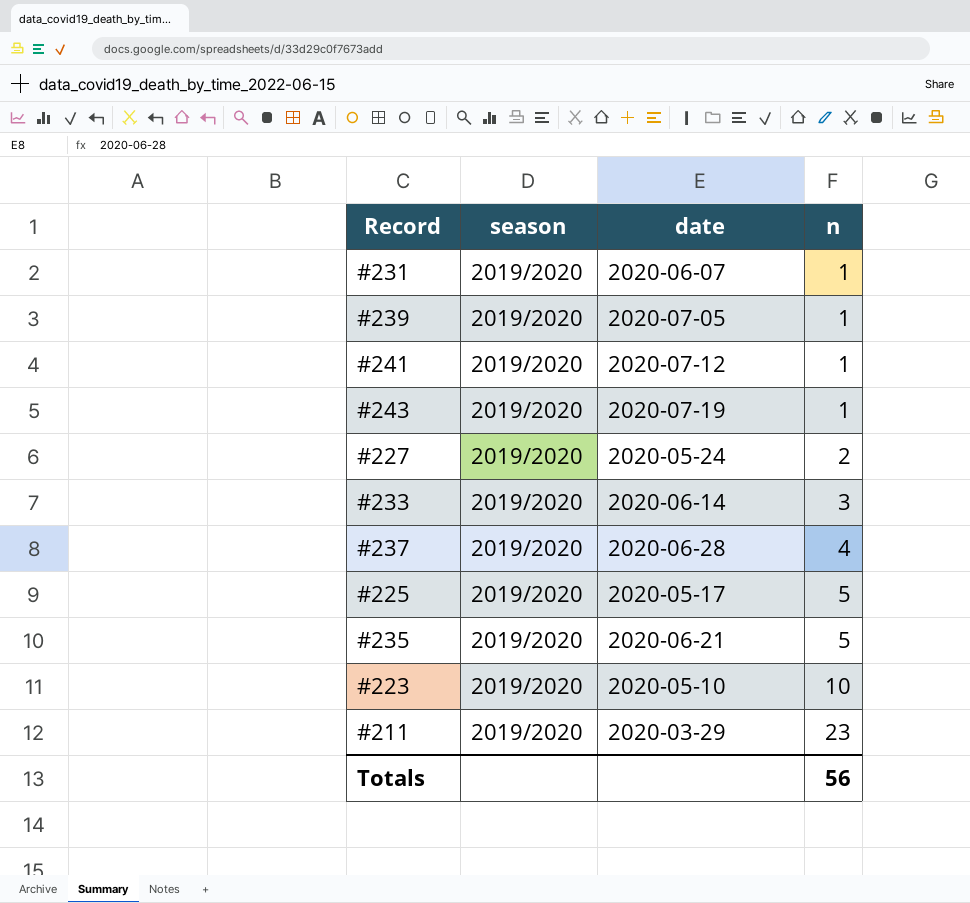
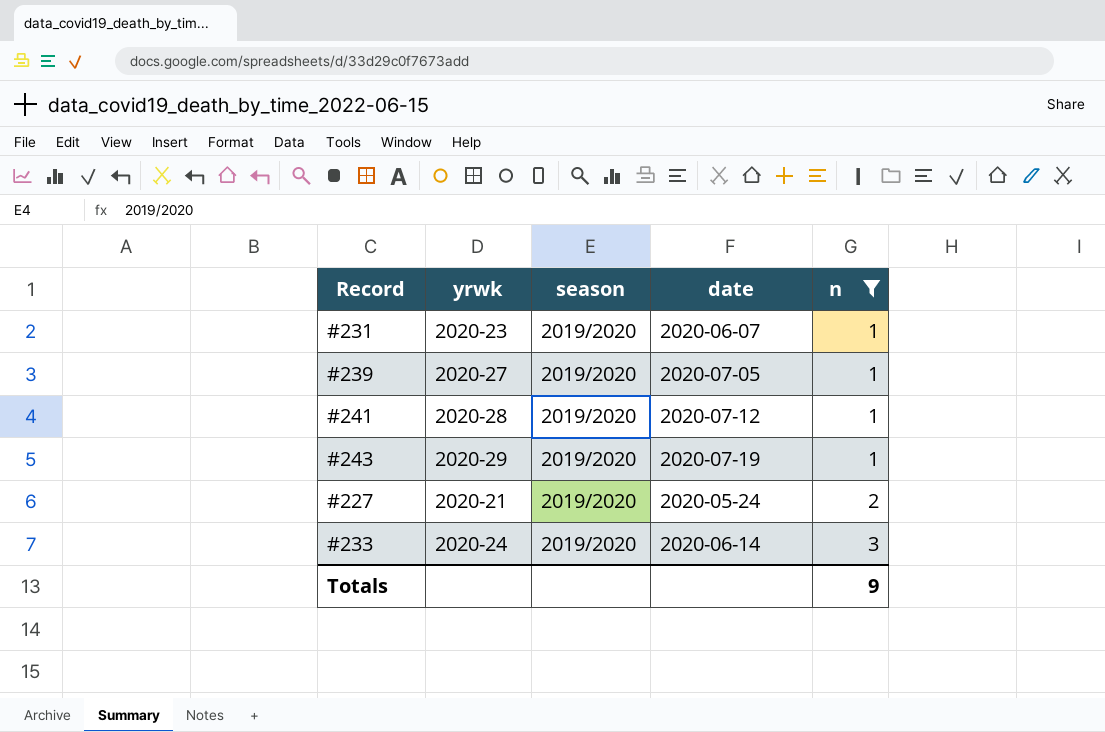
filter: none -> n <= 3
column yrwk | position: none -> 2
Totals | n: 56 -> 9

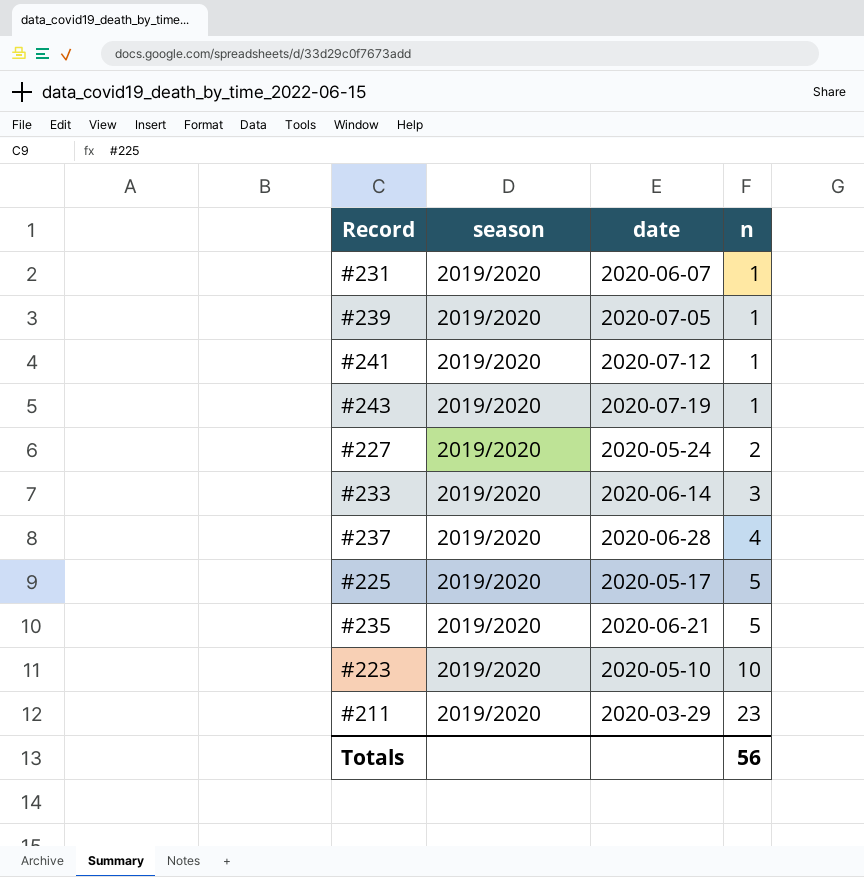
filter: n <= 3 -> none
column yrwk | position: 2 -> none
Totals | n: 9 -> 56

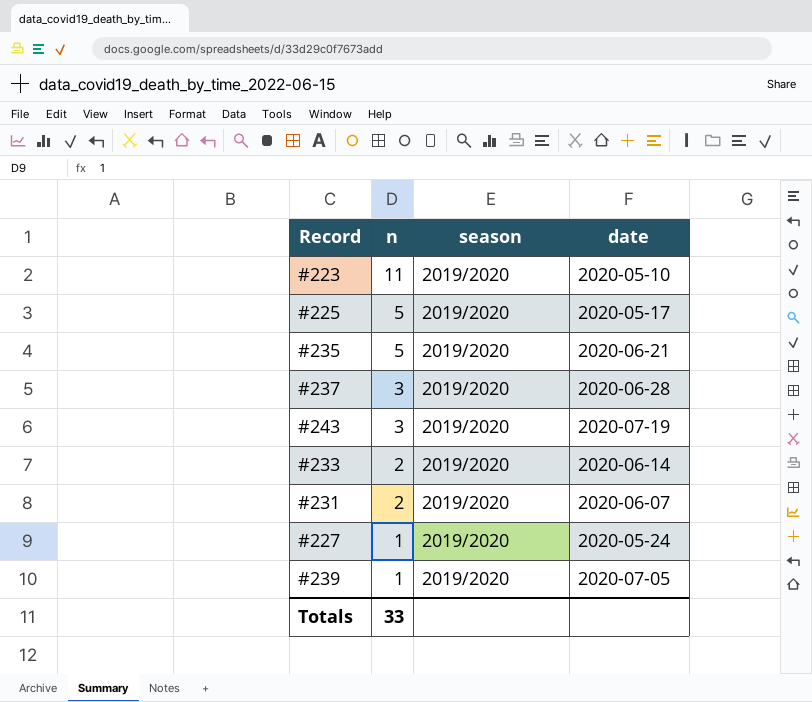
row order: n ascending -> n descending
column n | position: 4 -> 2
row #241: 2019/2020 | 2020-07-12 | 1 -> none
row #211: 2019/2020 | 2020-03-29 | 23 -> none
#223 | n: 10 -> 11
#237 | n: 4 -> 3
#243 | n: 1 -> 3
#233 | n: 3 -> 2
#231 | n: 1 -> 2
#227 | n: 2 -> 1
Totals | n: 56 -> 33

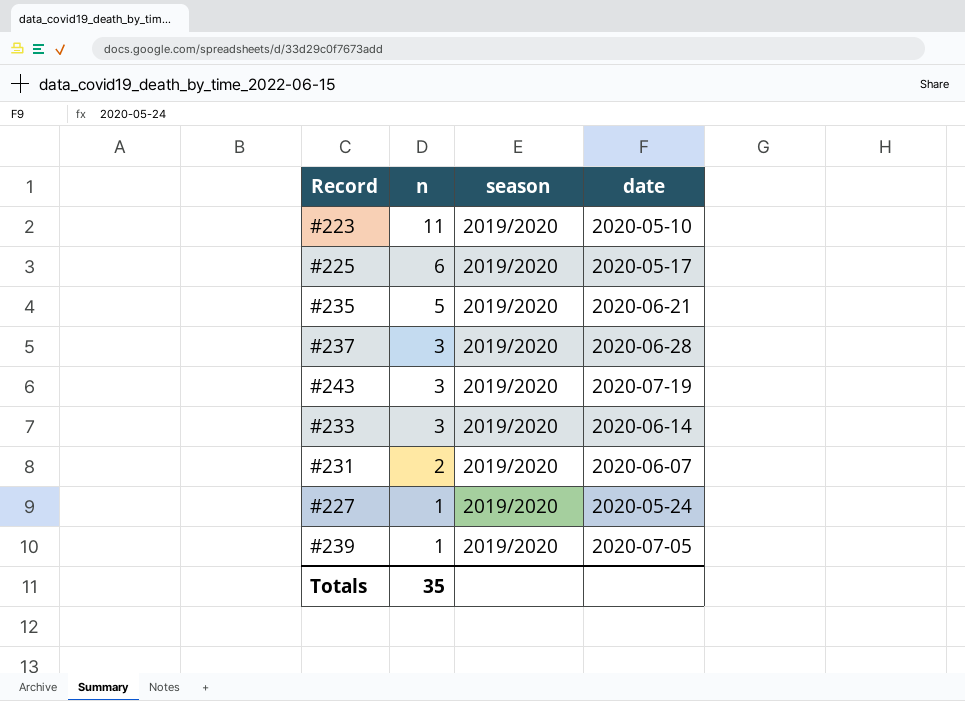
#225 | n: 5 -> 6
#233 | n: 2 -> 3
Totals | n: 33 -> 35

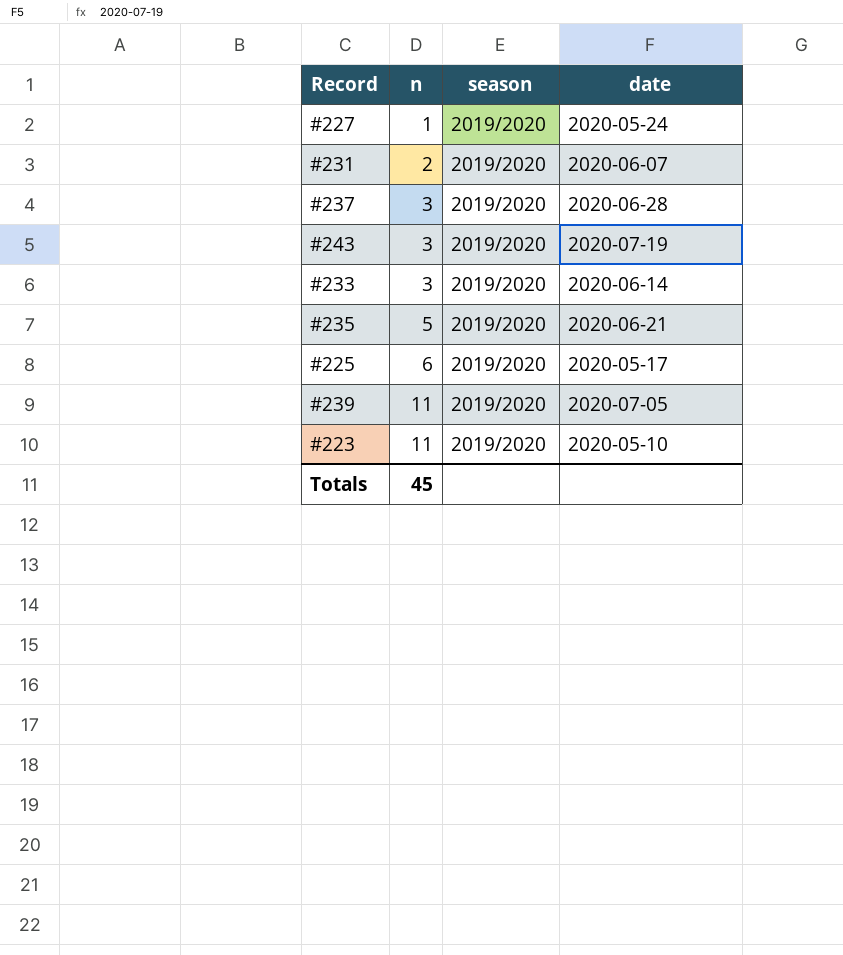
row order: n descending -> n ascending
#239 | n: 1 -> 11
Totals | n: 35 -> 45

